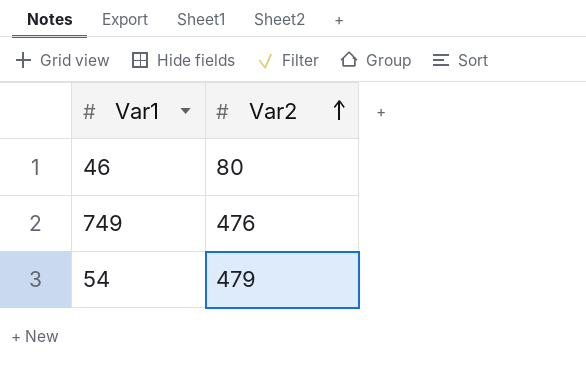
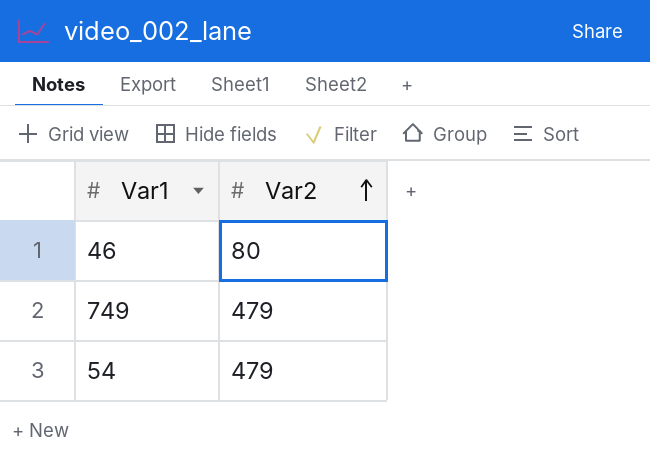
749 | Var2: 476 -> 479

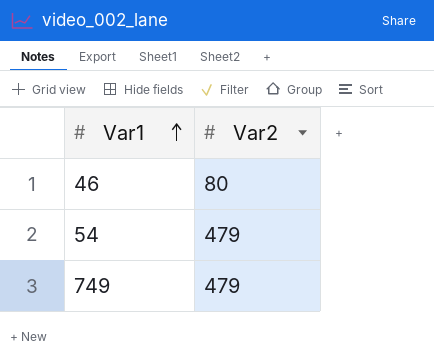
row order: Var2 ascending -> Var1 ascending

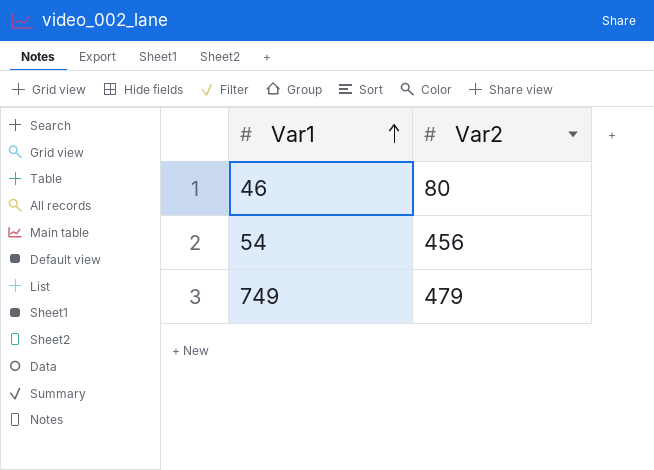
54 | Var2: 479 -> 456

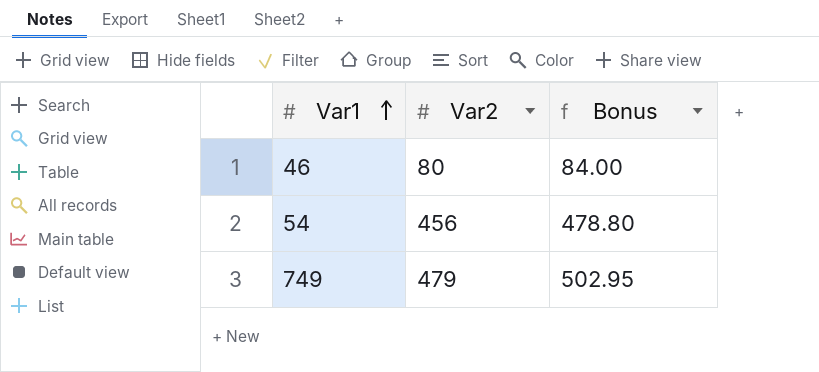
column Bonus | formula: none -> [Var2] * 1.05

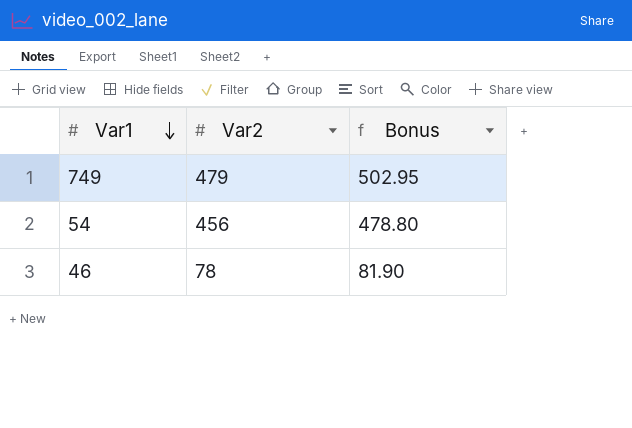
row order: Var1 ascending -> Var1 descending
46 | Var2: 80 -> 78
46 | Bonus: 84.00 -> 81.90

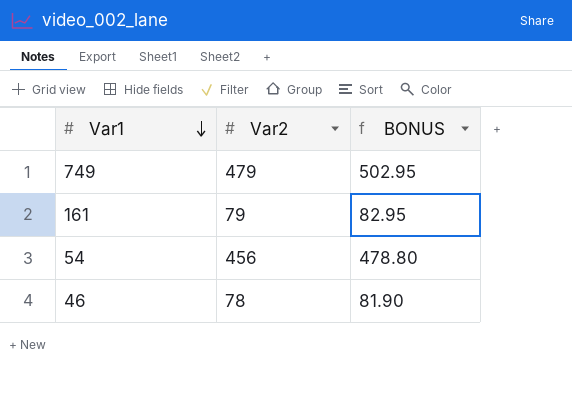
column name: Bonus -> BONUS
row 161: none -> 79 | 82.95

